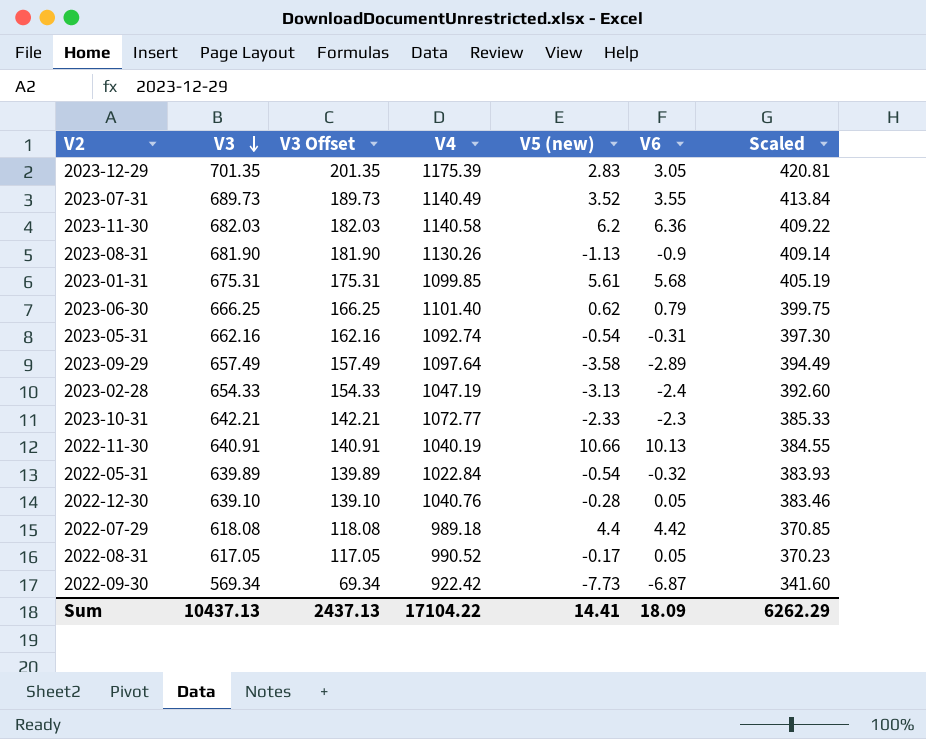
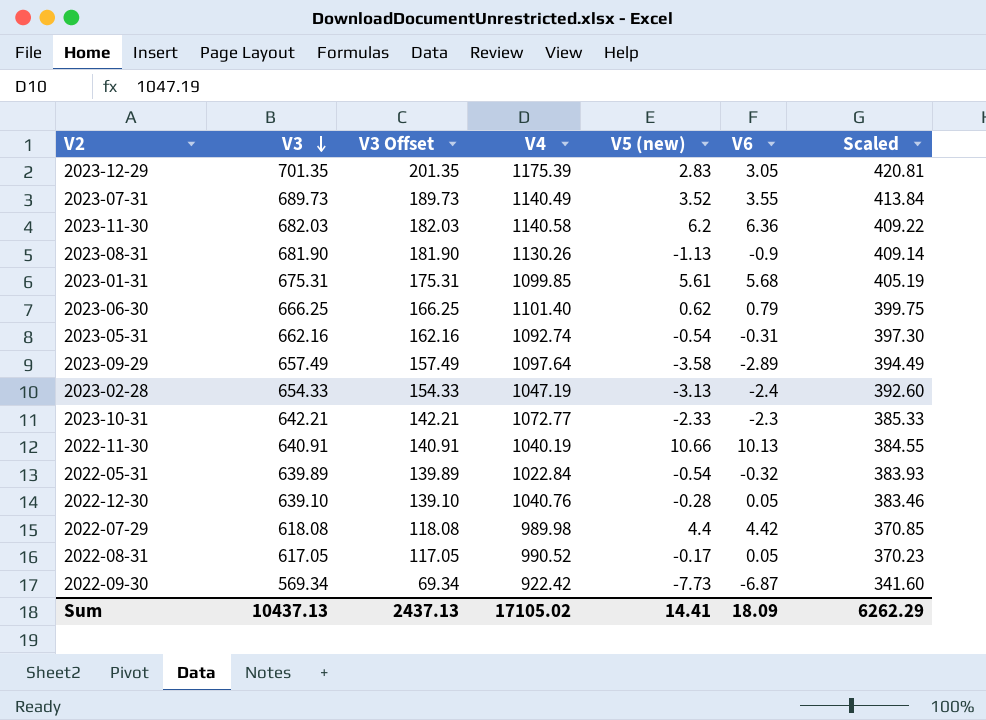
2022-07-29 | V4: 989.18 -> 989.98
Sum | V4: 17104.22 -> 17105.02

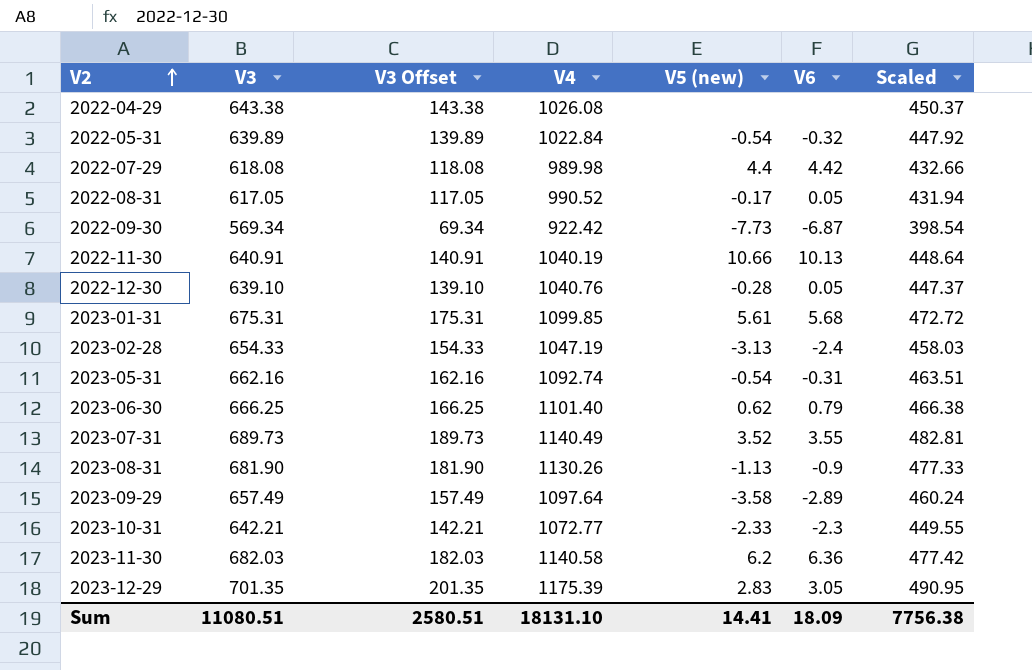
row order: V3 descending -> V2 ascending
column Scaled | formula: [V3] * 0.6 -> [V3] * 0.7
row 2022-04-29: none -> 643.38 | 143.38 | 1026.08 | none | none | 450.37
Sum | V3: 10437.13 -> 11080.51
Sum | V3 Offset: 2437.13 -> 2580.51
Sum | V4: 17105.02 -> 18131.10
Sum | Scaled: 6262.29 -> 7756.38

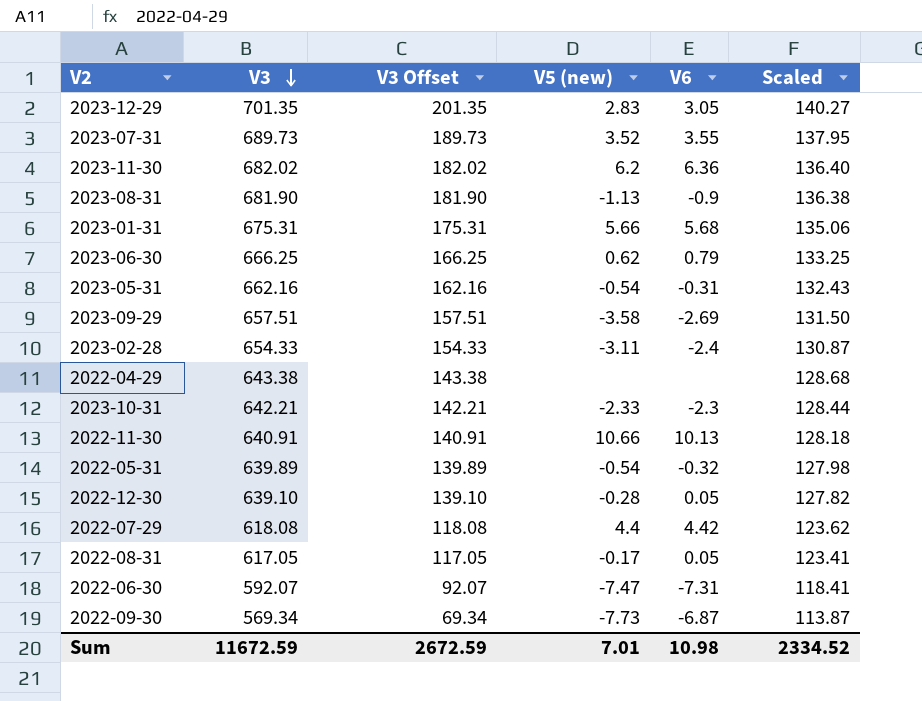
row order: V2 ascending -> V3 descending
column V4 | position: 4 -> none
column Scaled | formula: [V3] * 0.7 -> [V3] * 0.2
2023-11-30 | V3: 682.03 -> 682.02
2023-11-30 | V3 Offset: 182.03 -> 182.02
2023-01-31 | V5 (new): 5.61 -> 5.66
2023-09-29 | V3: 657.49 -> 657.51
2023-09-29 | V3 Offset: 157.49 -> 157.51
2023-09-29 | V6: -2.89 -> -2.69
2023-02-28 | V5 (new): -3.13 -> -3.11
row 2022-06-30: none -> 592.07 | 92.07 | -7.47 | -7.31 | 118.41
Sum | V3: 11080.51 -> 11672.59
Sum | V3 Offset: 2580.51 -> 2672.59
Sum | V5 (new): 14.41 -> 7.01
Sum | V6: 18.09 -> 10.98
Sum | Scaled: 7756.38 -> 2334.52

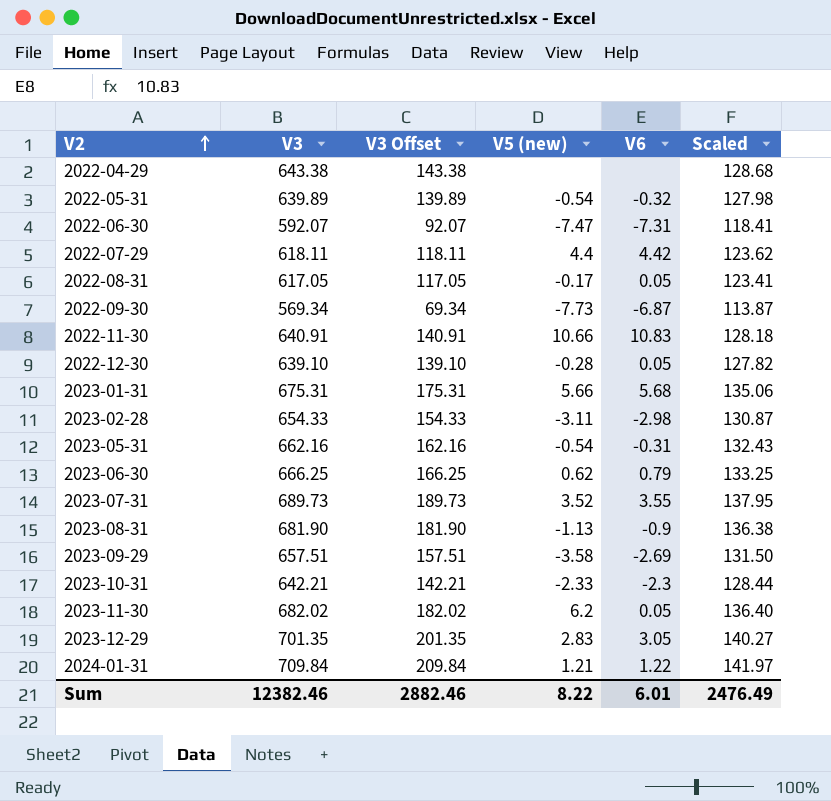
row order: V3 descending -> V2 ascending
2022-07-29 | V3: 618.08 -> 618.11
2022-07-29 | V3 Offset: 118.08 -> 118.11
2022-11-30 | V6: 10.13 -> 10.83
2023-02-28 | V6: -2.4 -> -2.98
2023-11-30 | V6: 6.36 -> 0.05
row 2024-01-31: none -> 709.84 | 209.84 | 1.21 | 1.22 | 141.97
Sum | V3: 11672.59 -> 12382.46
Sum | V3 Offset: 2672.59 -> 2882.46
Sum | V5 (new): 7.01 -> 8.22
Sum | V6: 10.98 -> 6.01
Sum | Scaled: 2334.52 -> 2476.49

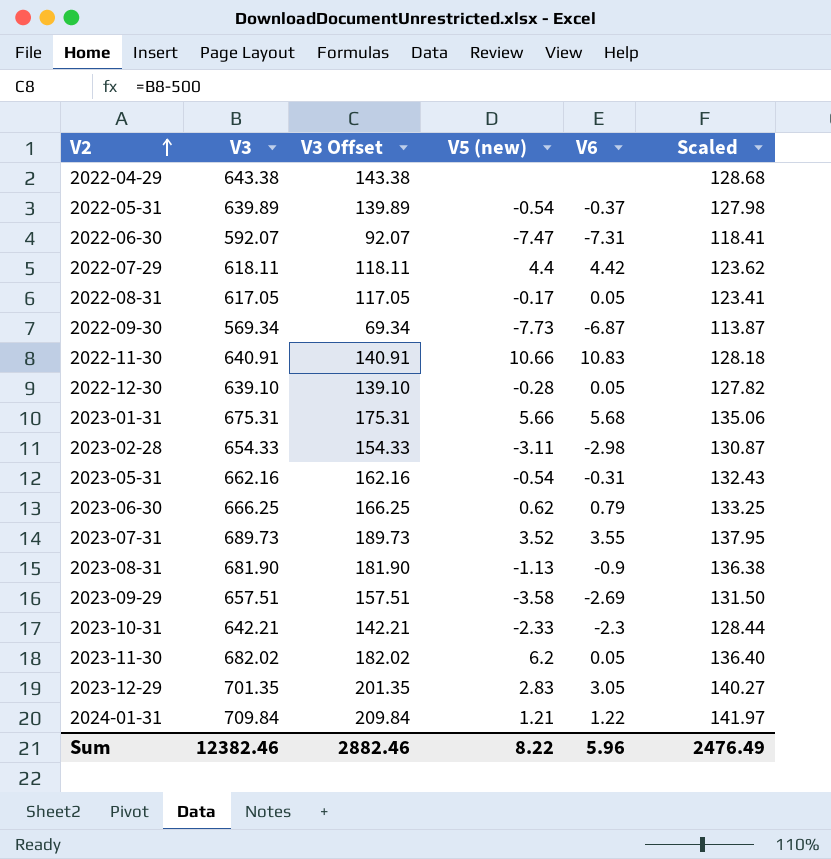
2022-05-31 | V6: -0.32 -> -0.37
Sum | V6: 6.01 -> 5.96

